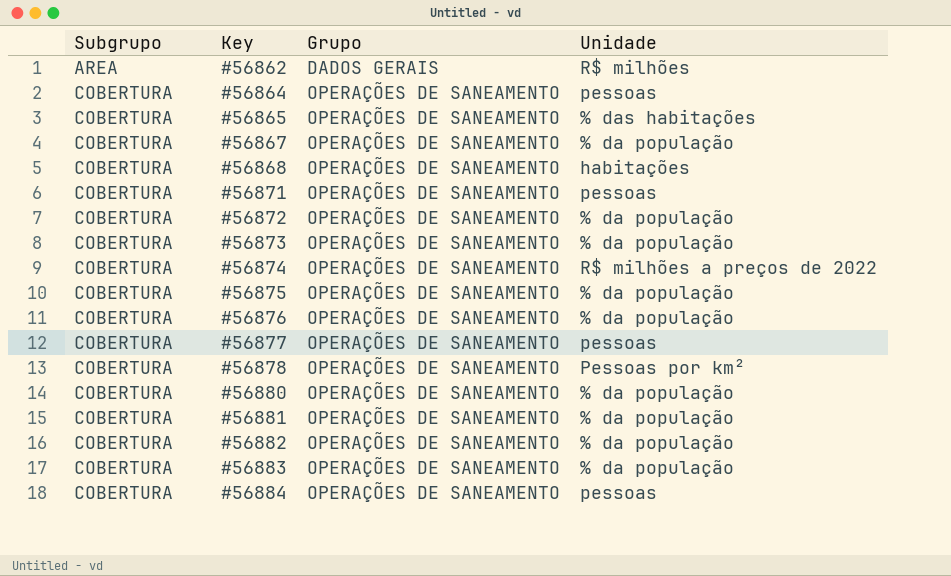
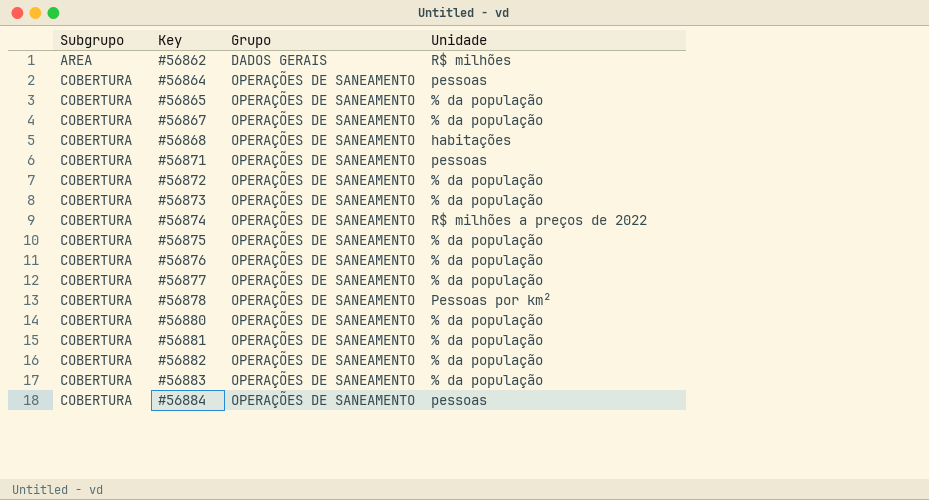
#56865 | Unidade: % das habitações -> % da população
#56877 | Unidade: pessoas -> % da população

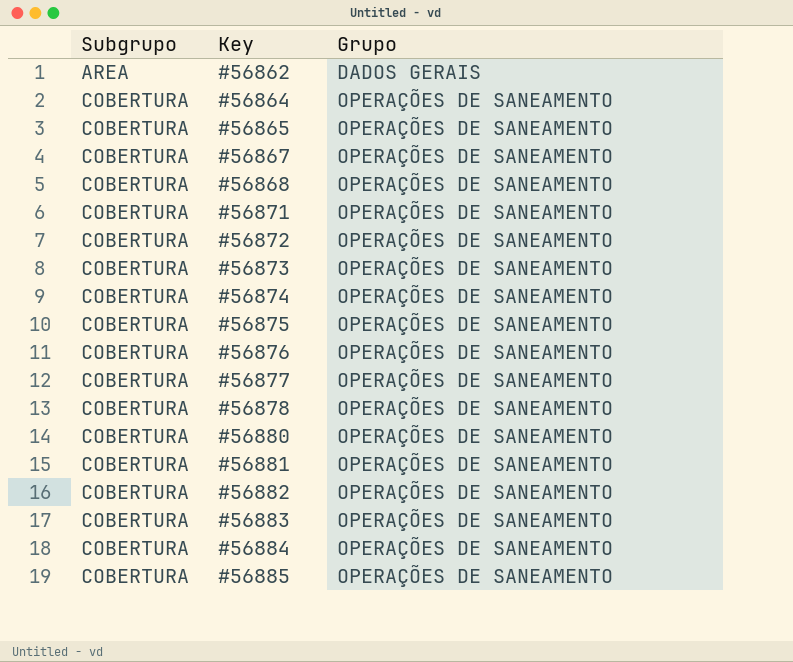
column Unidade | position: 4 -> none
row #56885: none -> COBERTURA | OPERAÇÕES DE SANEAMENTO

